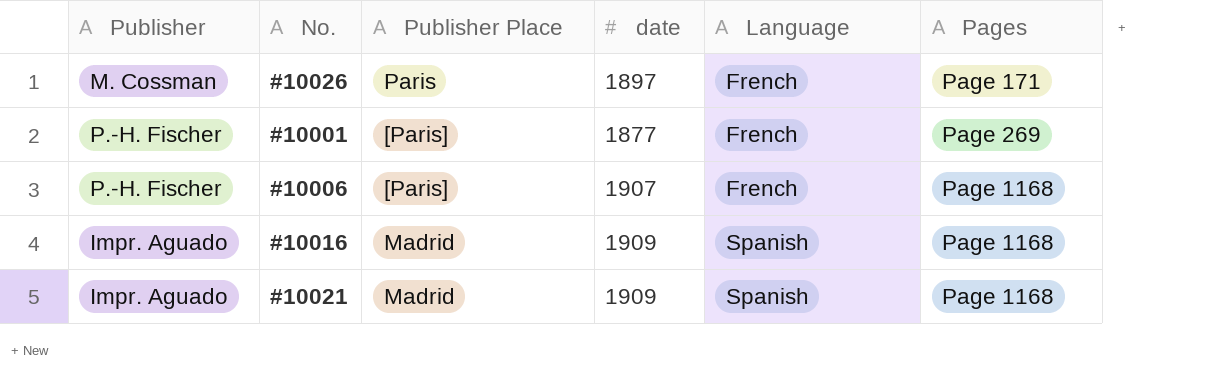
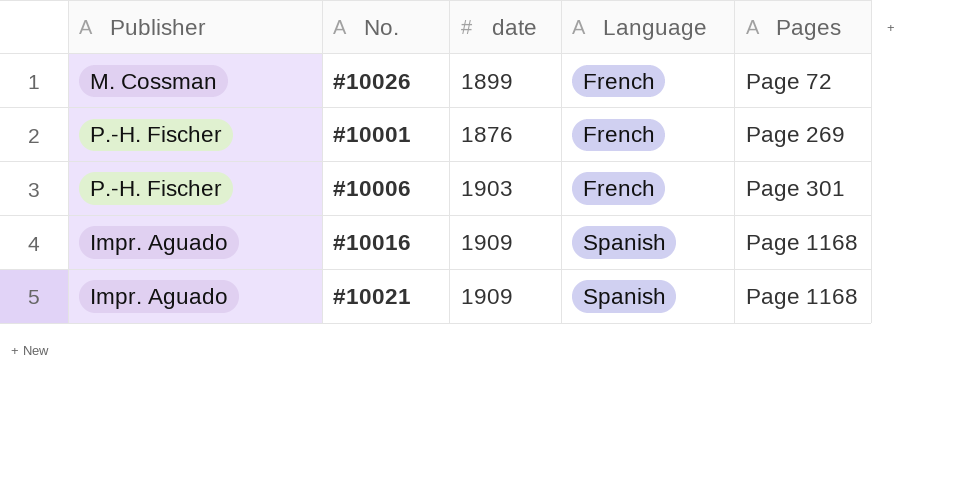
column Publisher Place | position: 3 -> none
#10026 | date: 1897 -> 1899
#10026 | Pages: Page 171 -> Page 72
#10001 | date: 1877 -> 1876
#10006 | date: 1907 -> 1903
#10006 | Pages: Page 1168 -> Page 301

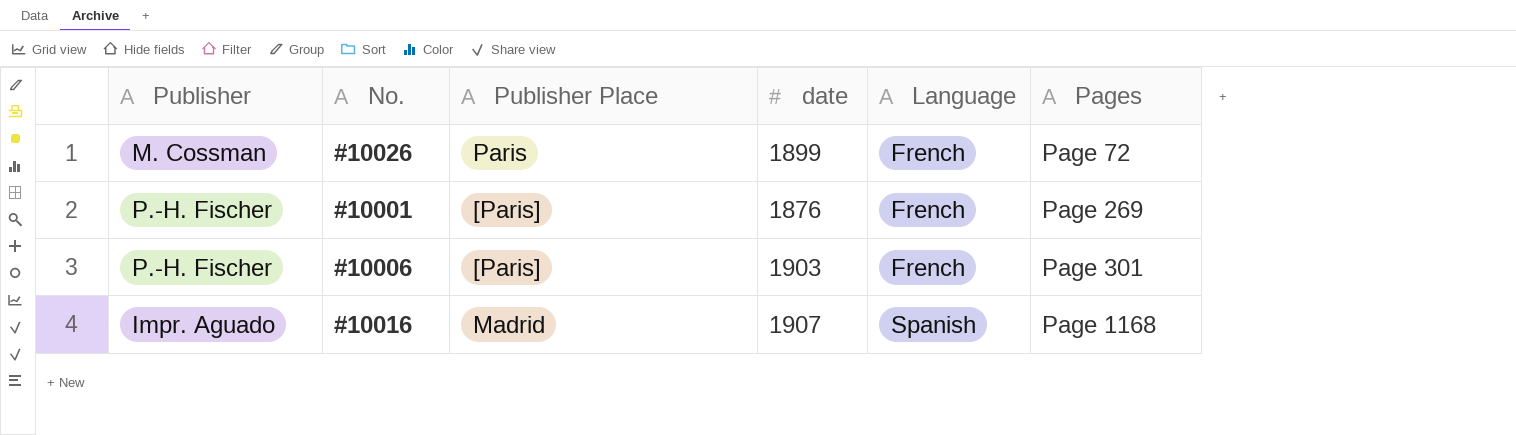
column Publisher Place | position: none -> 3
row #10021: Impr. Aguado | 1909 | Spanish | Page 1168 -> none
#10016 | date: 1909 -> 1907

